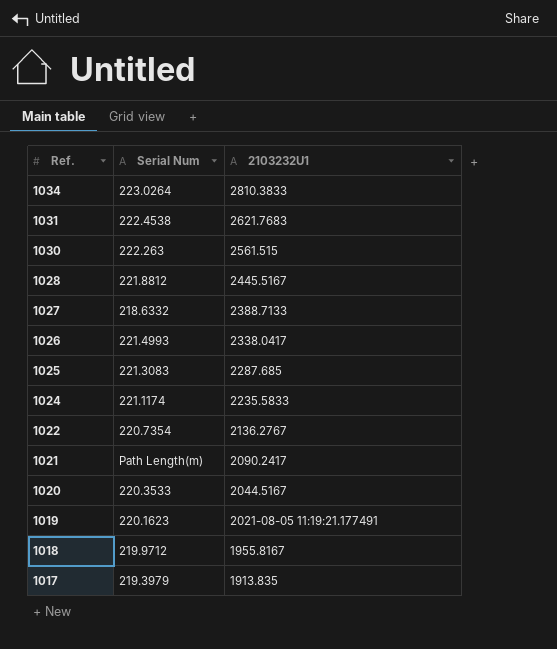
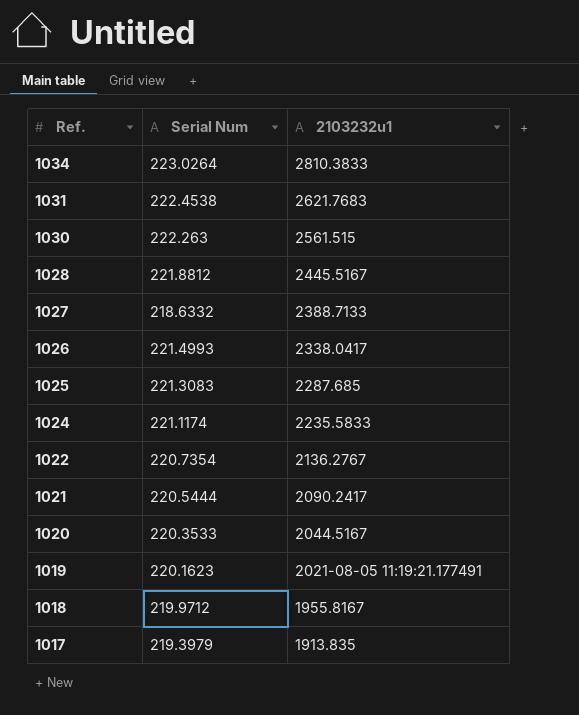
column name: 2103232U1 -> 2103232u1
1021 | Serial Num: Path Length(m) -> 220.5444

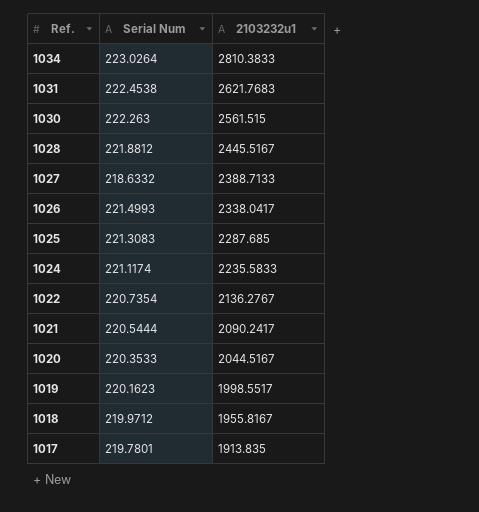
1019 | 2103232u1: 2021-08-05 11:19:21.177491 -> 1998.5517
1017 | Serial Num: 219.3979 -> 219.7801

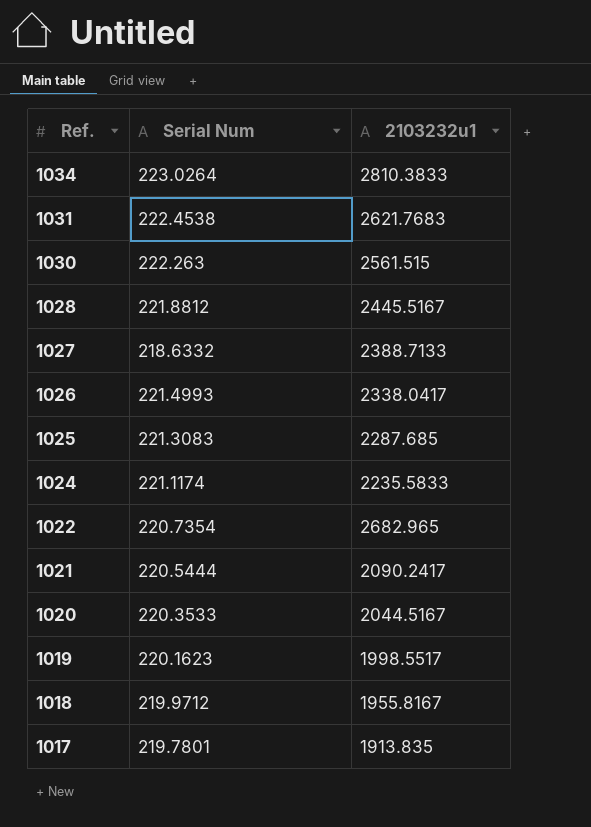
1022 | 2103232u1: 2136.2767 -> 2682.965

